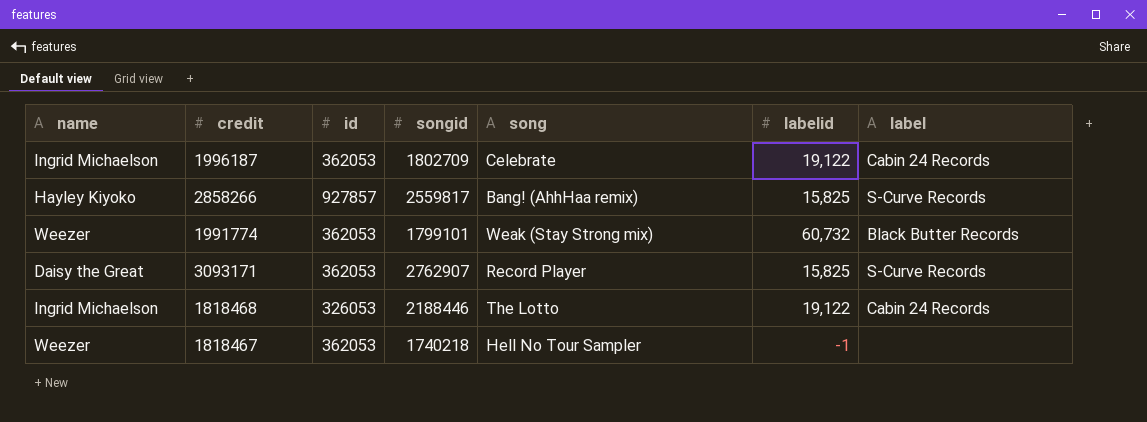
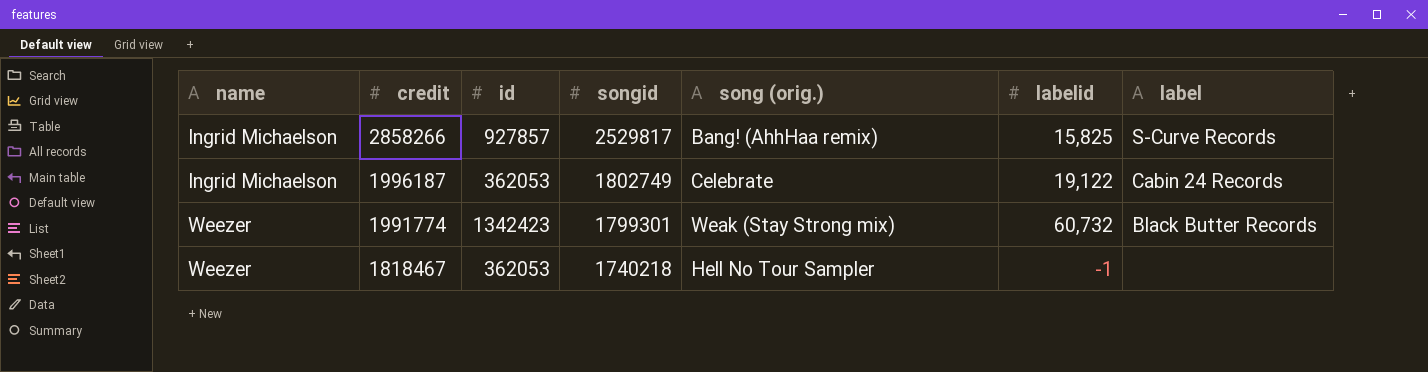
row order: none -> name ascending
column name: song -> song (orig.)
row 3093171: Daisy the Great | 362053 | 2762907 | Record Player | 15,825 | S‐Curve Records -> none
row 1818468: Ingrid Michaelson | 326053 | 2188446 | The Lotto | 19,122 | Cabin 24 Records -> none
2858266 | name: Hayley Kiyoko -> Ingrid Michaelson
2858266 | songid: 2559817 -> 2529817
1996187 | songid: 1802709 -> 1802749
1991774 | id: 362053 -> 1342423
1991774 | songid: 1799101 -> 1799301

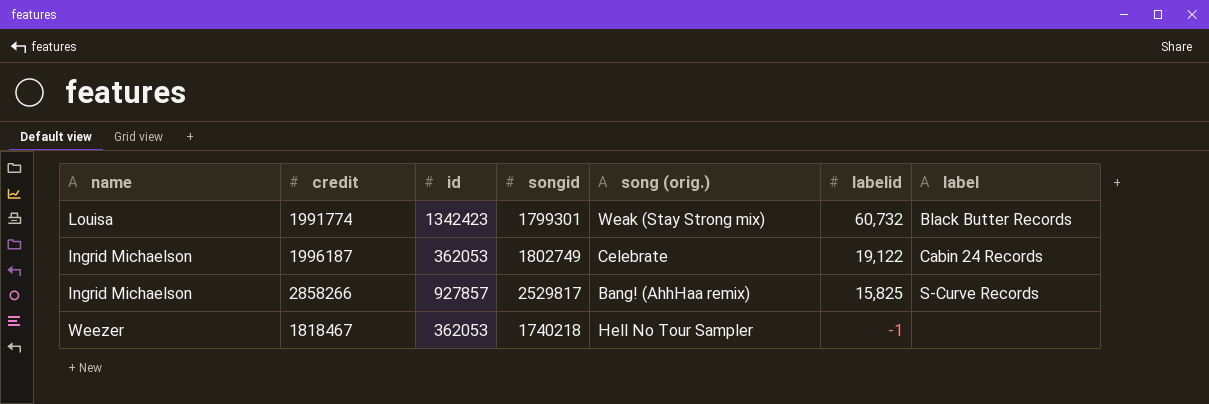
row order: name ascending -> labelid descending
1991774 | name: Weezer -> Louisa

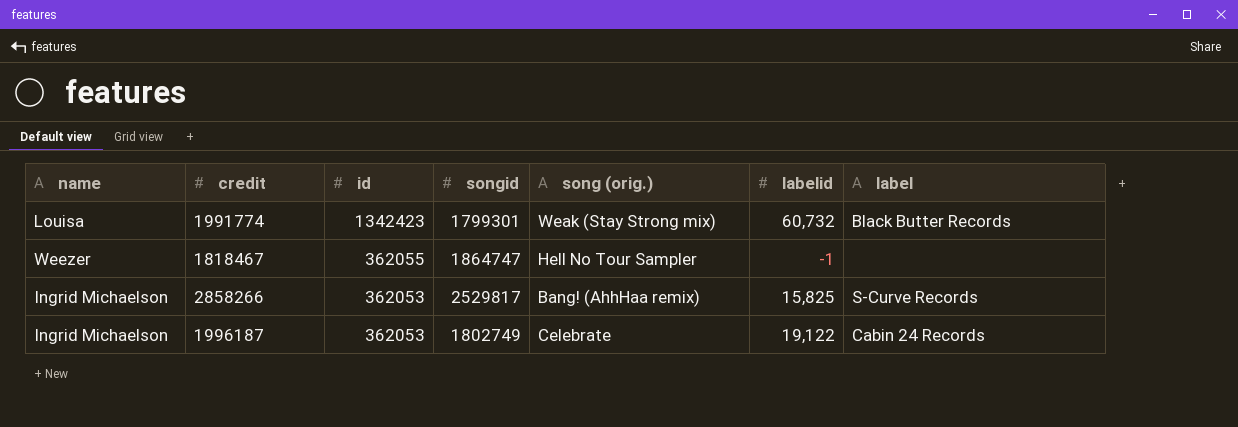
row order: labelid descending -> id descending
1818467 | id: 362053 -> 362055
1818467 | songid: 1740218 -> 1864747
2858266 | id: 927857 -> 362053

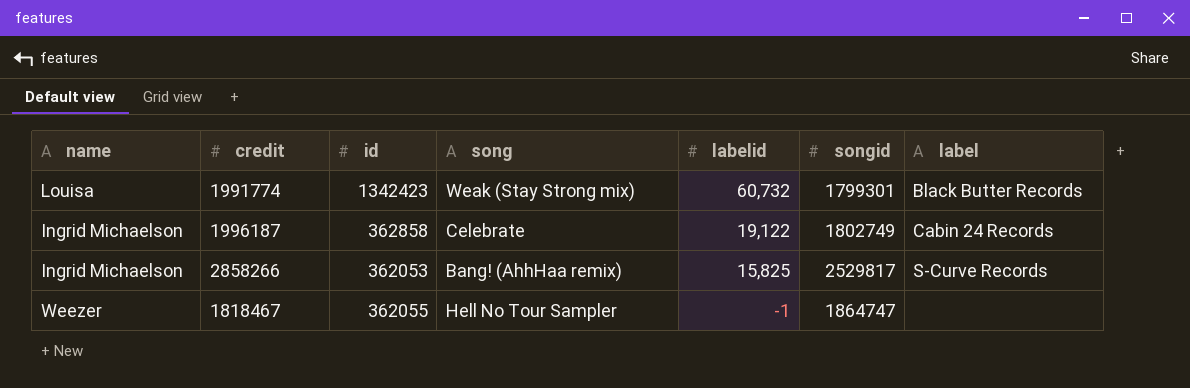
row order: id descending -> labelid descending
column name: song (orig.) -> song
column songid | position: 4 -> 6
1996187 | id: 362053 -> 362858

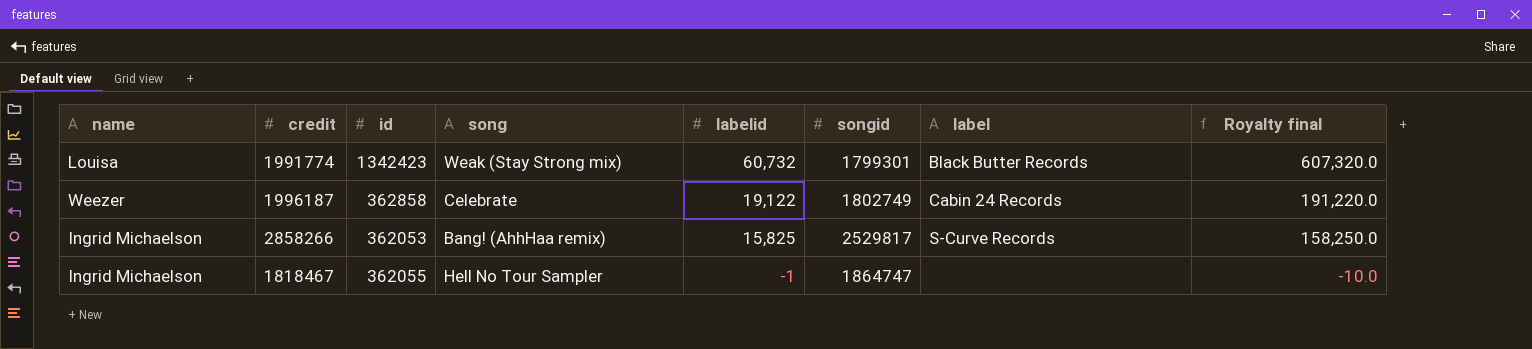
column Royalty final | formula: none -> [labelid] * 10
1996187 | name: Ingrid Michaelson -> Weezer
1818467 | name: Weezer -> Ingrid Michaelson

